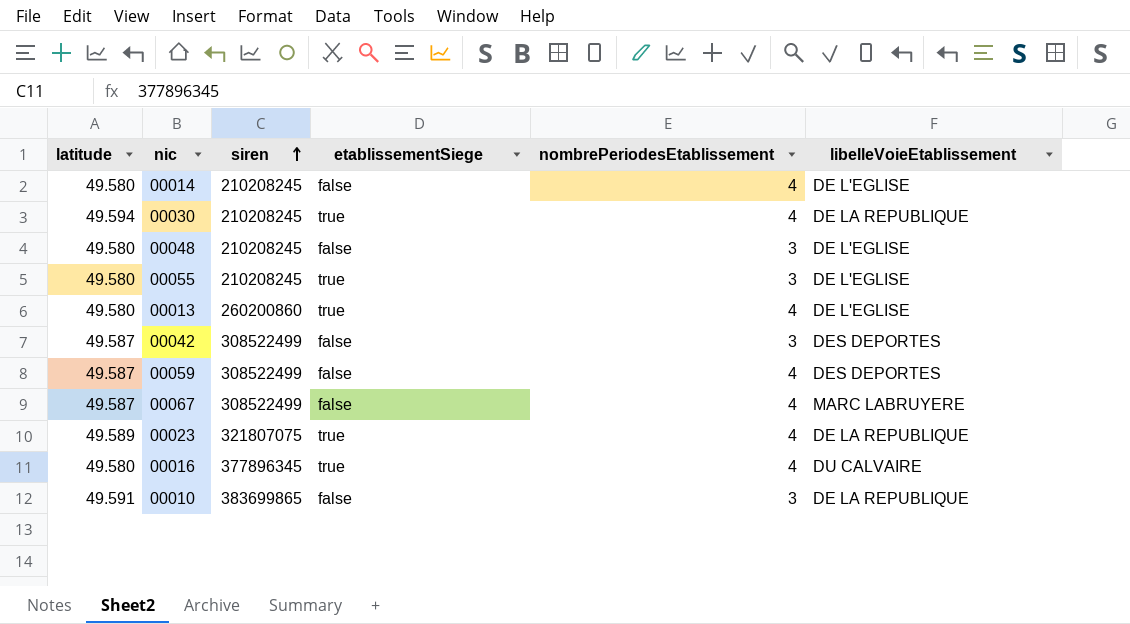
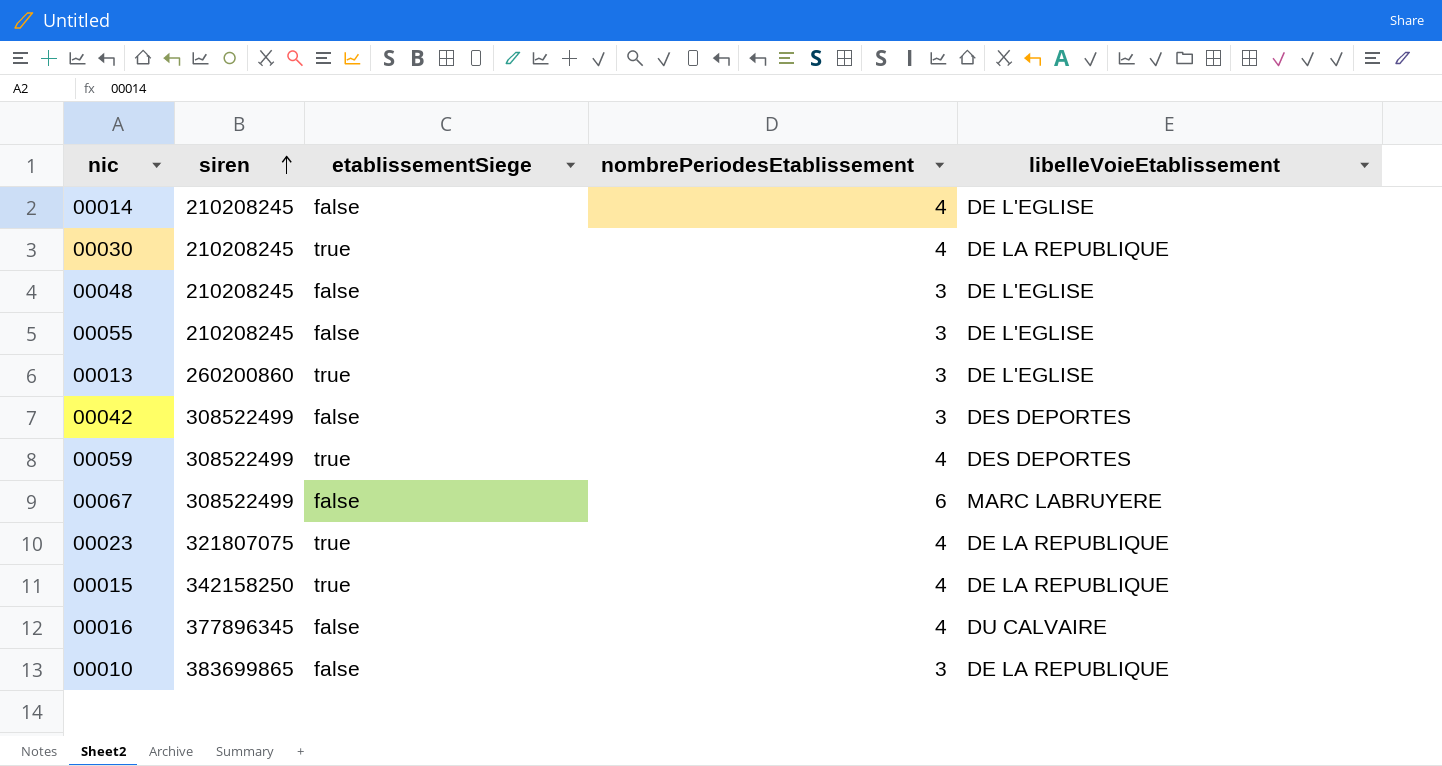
column latitude | position: 1 -> none
00055 | etablissementSiege: true -> false
00013 | nombrePeriodesEtablissement: 4 -> 3
00059 | etablissementSiege: false -> true
00067 | nombrePeriodesEtablissement: 4 -> 6
row 00015: none -> 342158250 | true | 4 | DE LA REPUBLIQUE
00016 | etablissementSiege: true -> false

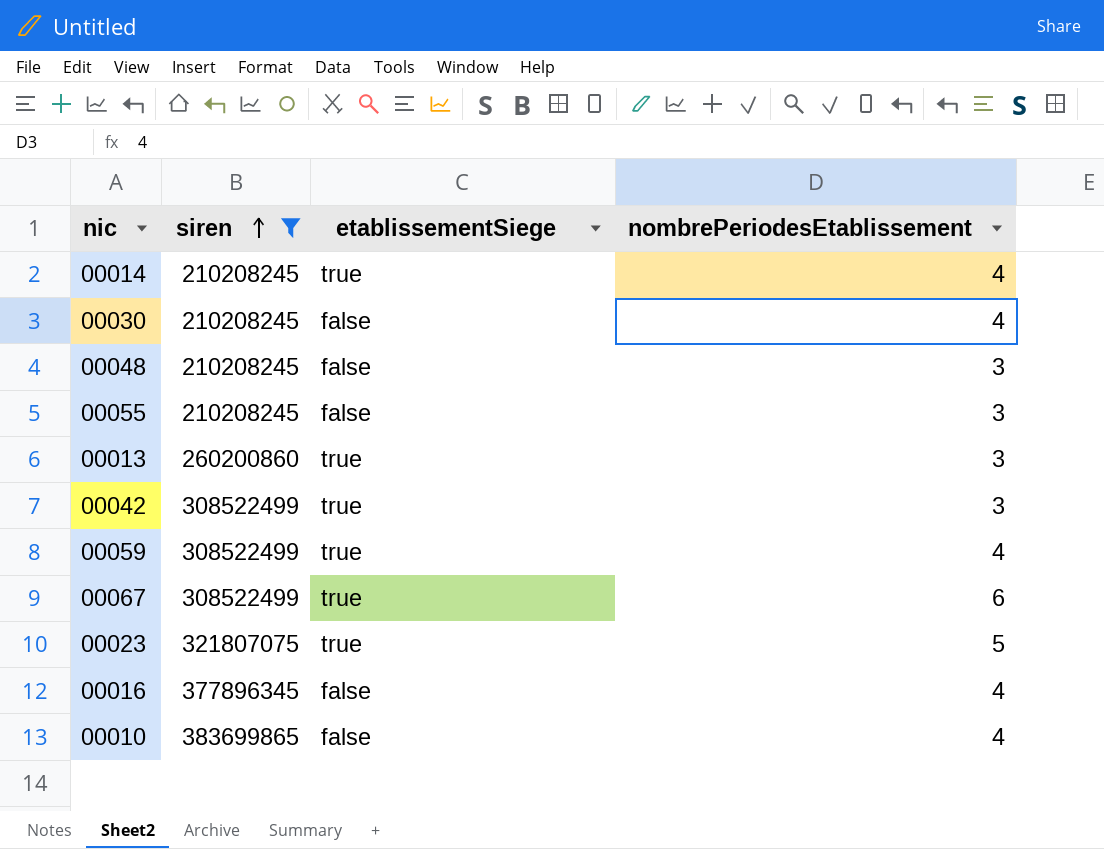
filter: none -> siren != 342158250
column libelleVoieEtablissement | position: 5 -> none
00014 | etablissementSiege: false -> true
00030 | etablissementSiege: true -> false
00042 | etablissementSiege: false -> true
00067 | etablissementSiege: false -> true
00023 | nombrePeriodesEtablissement: 4 -> 5
00010 | nombrePeriodesEtablissement: 3 -> 4

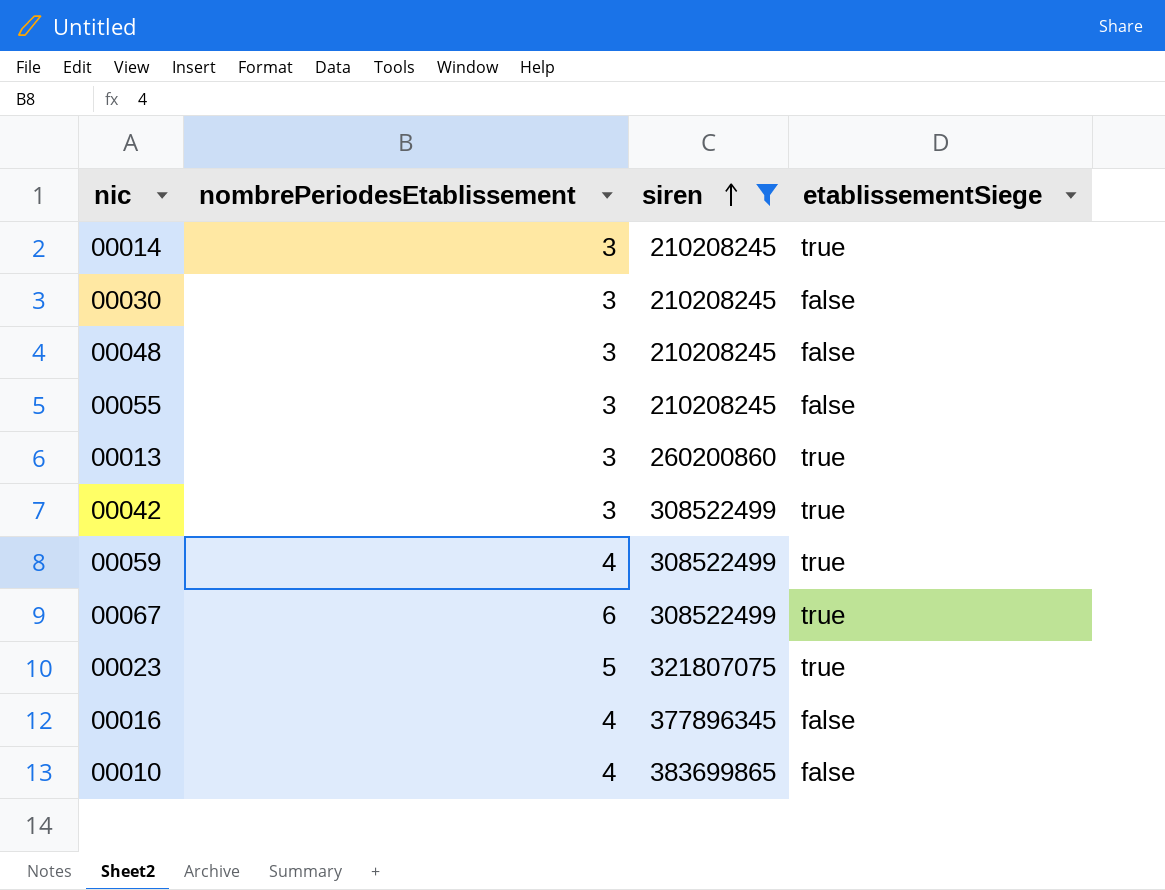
column nombrePeriodesEtablissement | position: 4 -> 2
00014 | nombrePeriodesEtablissement: 4 -> 3
00030 | nombrePeriodesEtablissement: 4 -> 3

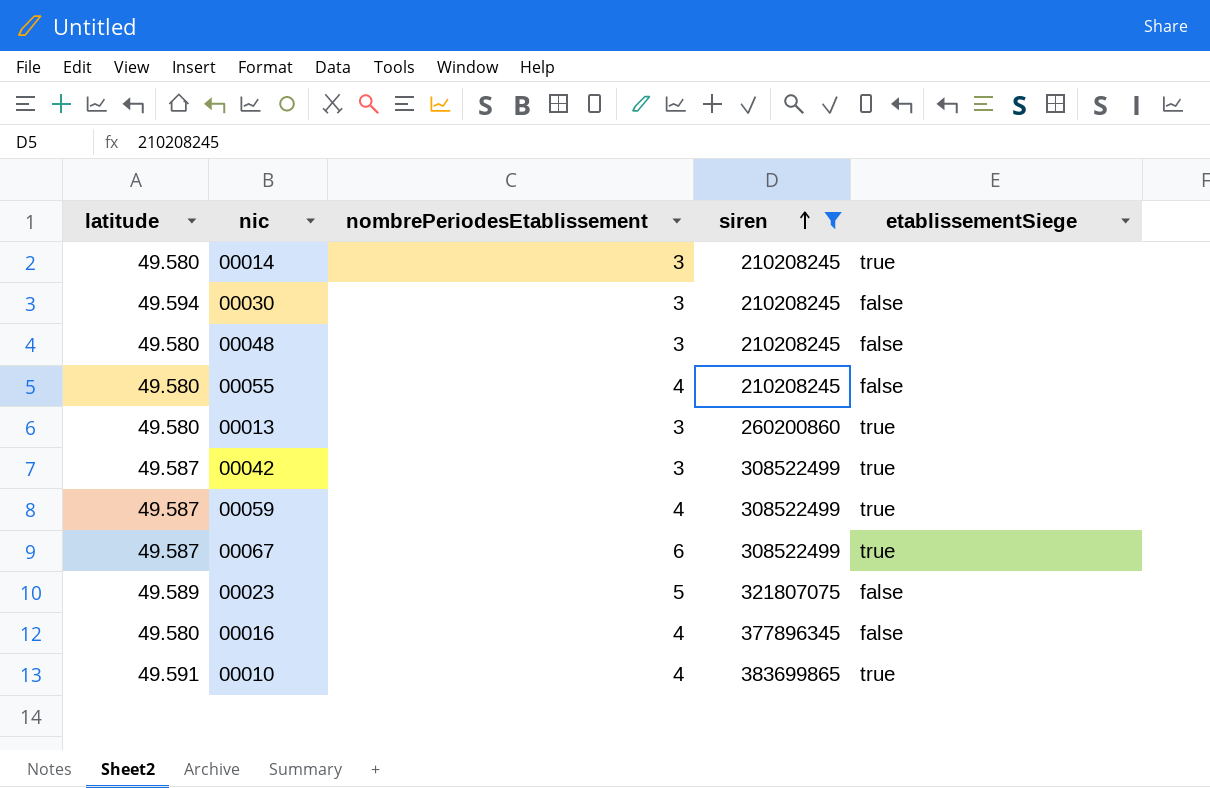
column latitude | position: none -> 1
00055 | nombrePeriodesEtablissement: 3 -> 4
00023 | etablissementSiege: true -> false
00010 | etablissementSiege: false -> true

